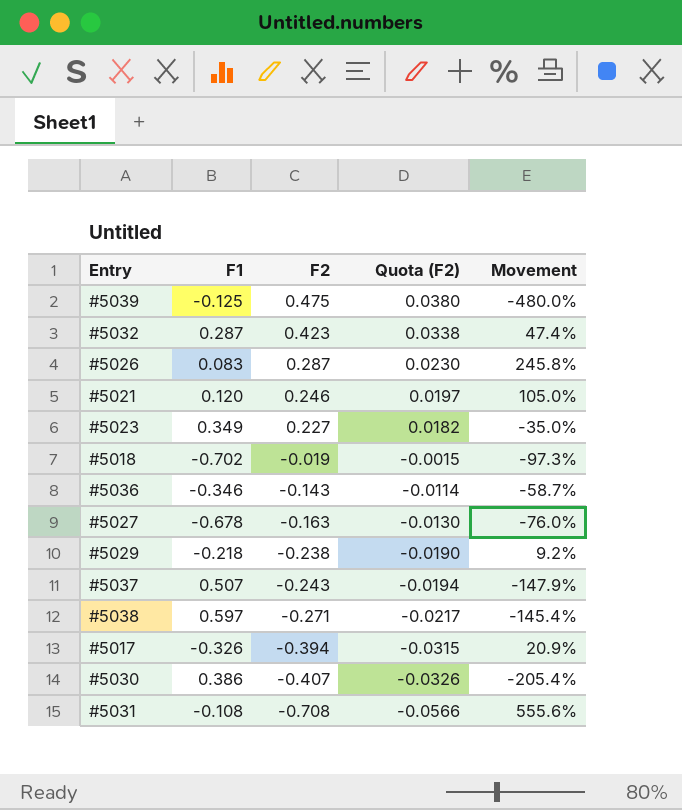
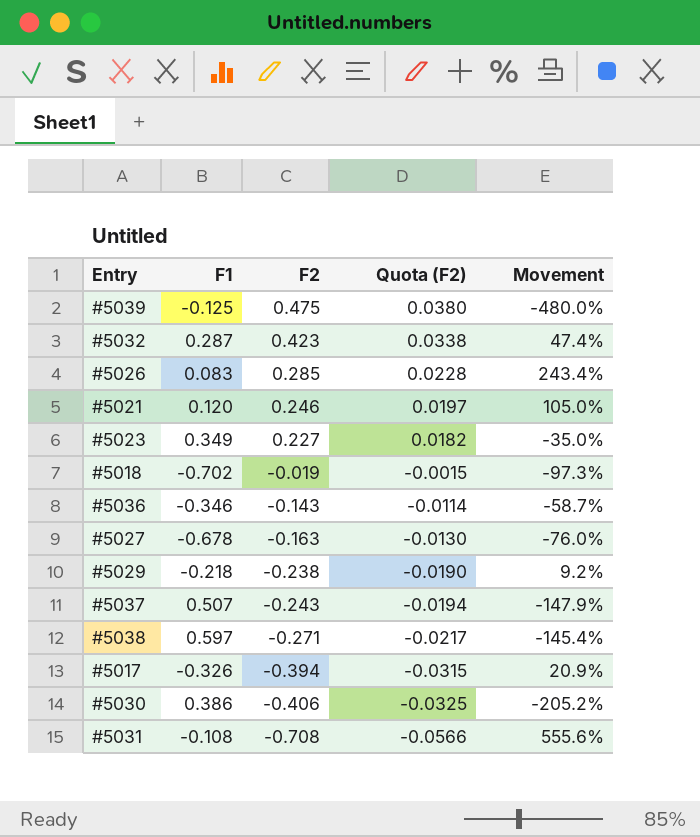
#5026 | F2: 0.287 -> 0.285
#5026 | Quota (F2): 0.0230 -> 0.0228
#5026 | Movement: 245.8% -> 243.4%
#5030 | F2: -0.407 -> -0.406
#5030 | Quota (F2): -0.0326 -> -0.0325
#5030 | Movement: -205.4% -> -205.2%

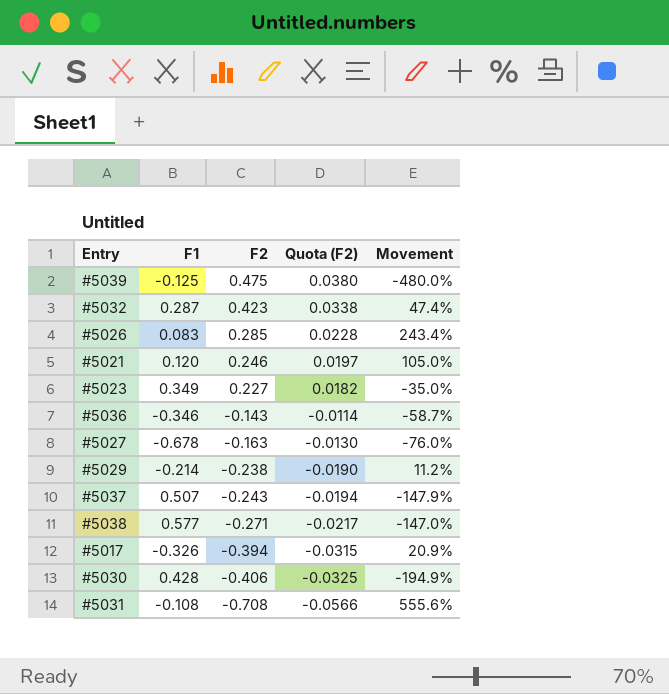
row #5018: -0.702 | -0.019 | -0.0015 | -97.3% -> none
#5029 | F1: -0.218 -> -0.214
#5029 | Movement: 9.2% -> 11.2%
#5038 | F1: 0.597 -> 0.577
#5038 | Movement: -145.4% -> -147.0%
#5030 | F1: 0.386 -> 0.428
#5030 | Movement: -205.2% -> -194.9%

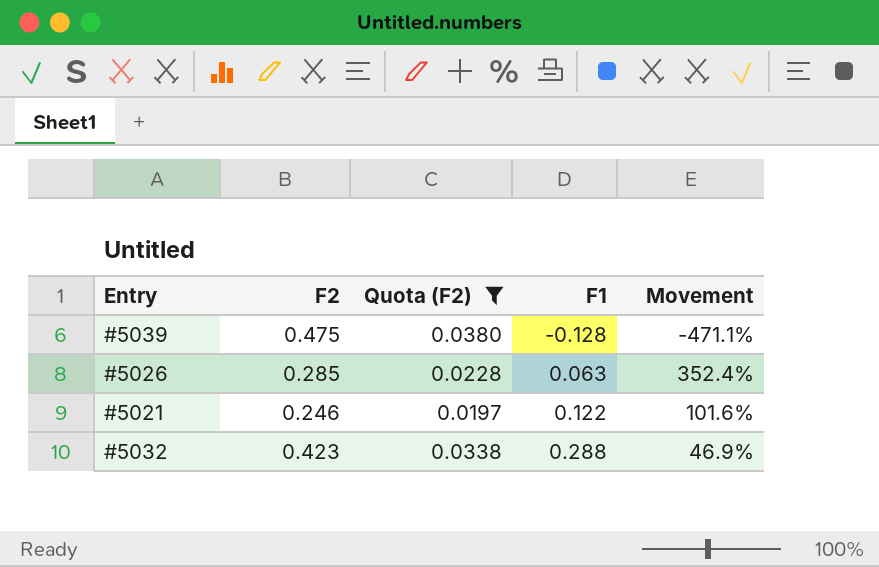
filter: none -> Quota (F2) >= 0.0197
row order: F2 descending -> F1 ascending
column F1 | position: 2 -> 4
#5039 | F1: -0.125 -> -0.128
#5039 | Movement: -480.0% -> -471.1%
#5026 | F1: 0.083 -> 0.063
#5026 | Movement: 243.4% -> 352.4%
#5021 | F1: 0.120 -> 0.122
#5021 | Movement: 105.0% -> 101.6%
#5032 | F1: 0.287 -> 0.288
#5032 | Movement: 47.4% -> 46.9%

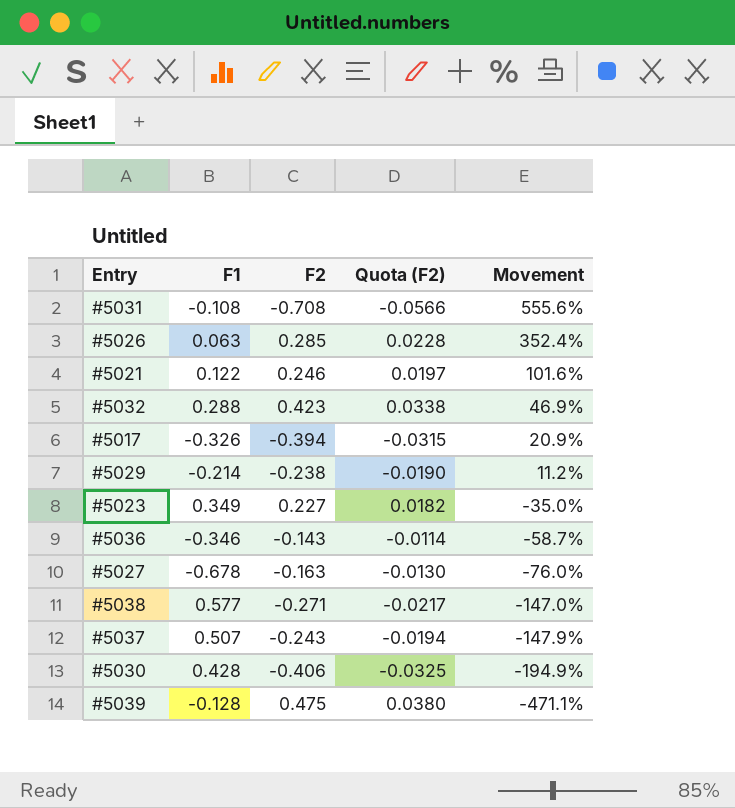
filter: Quota (F2) >= 0.0197 -> none
row order: F1 ascending -> Movement descending
column F1 | position: 4 -> 2

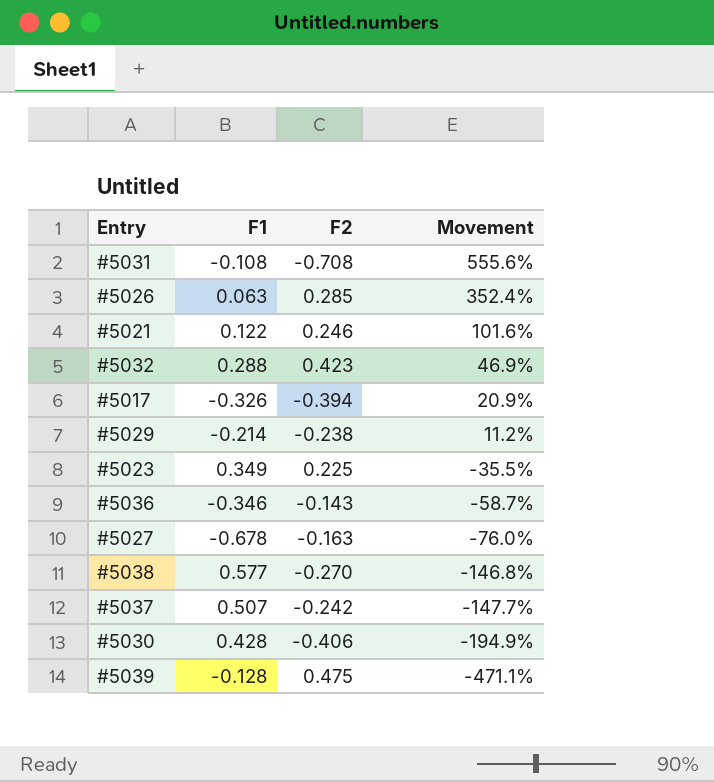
column Quota (F2) | formula: [F2] * 0.08 -> none
#5023 | F2: 0.227 -> 0.225
#5023 | Movement: -35.0% -> -35.5%
#5038 | F2: -0.271 -> -0.270
#5038 | Movement: -147.0% -> -146.8%
#5037 | F2: -0.243 -> -0.242
#5037 | Movement: -147.9% -> -147.7%

